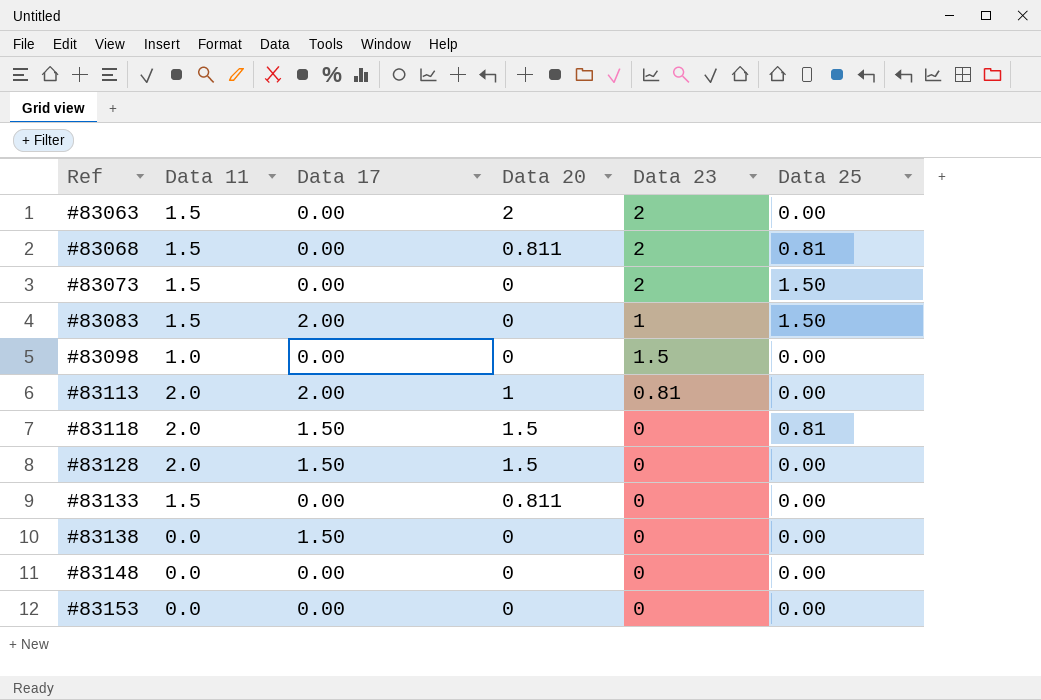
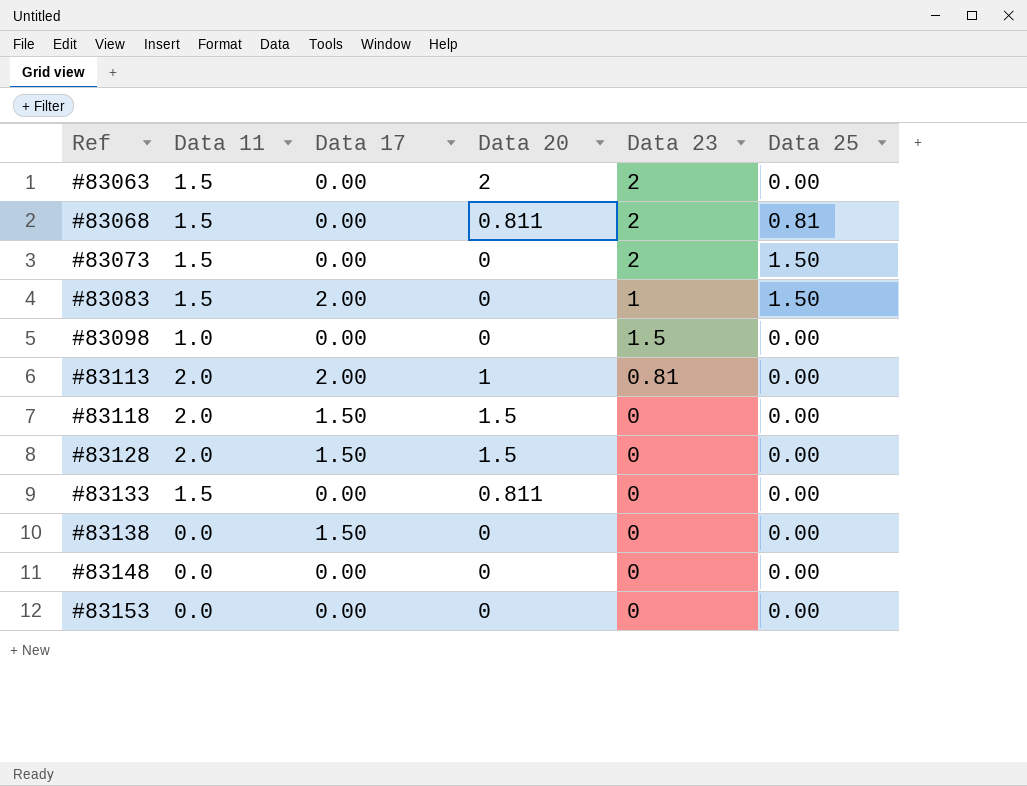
#83118 | Data 25: 0.81 -> 0.00

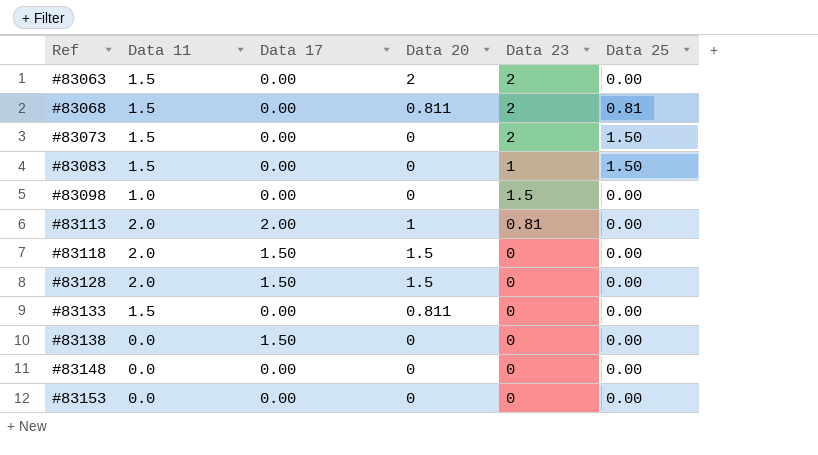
#83083 | Data 17: 2.00 -> 0.00

